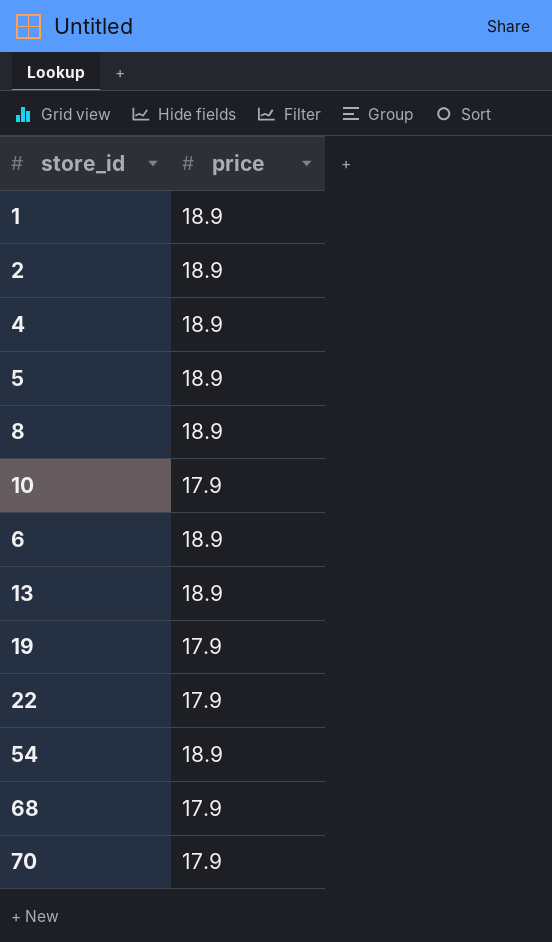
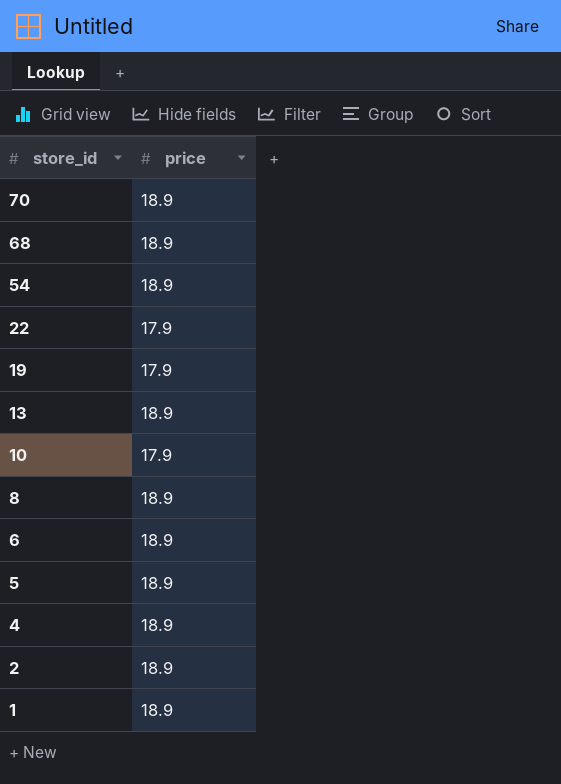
row order: none -> store_id descending
70 | price: 17.9 -> 18.9
68 | price: 17.9 -> 18.9

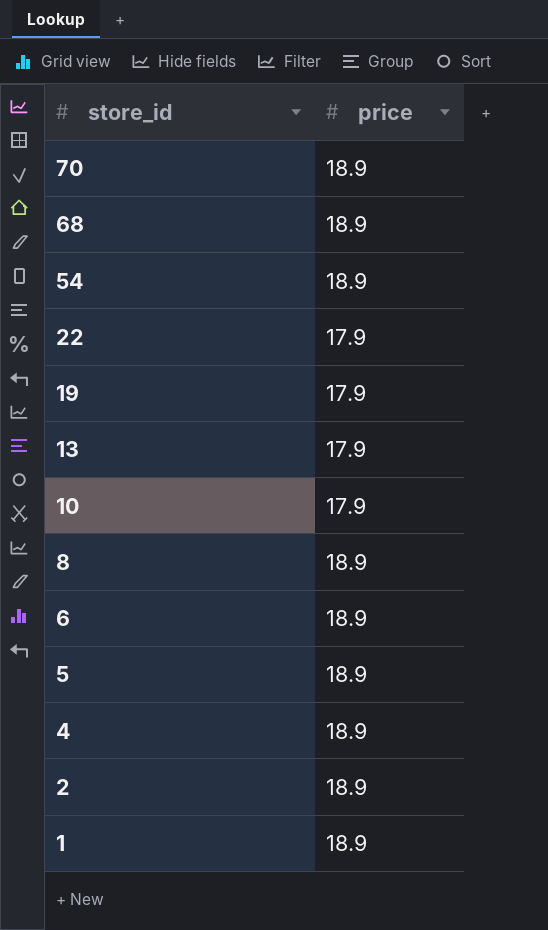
13 | price: 18.9 -> 17.9

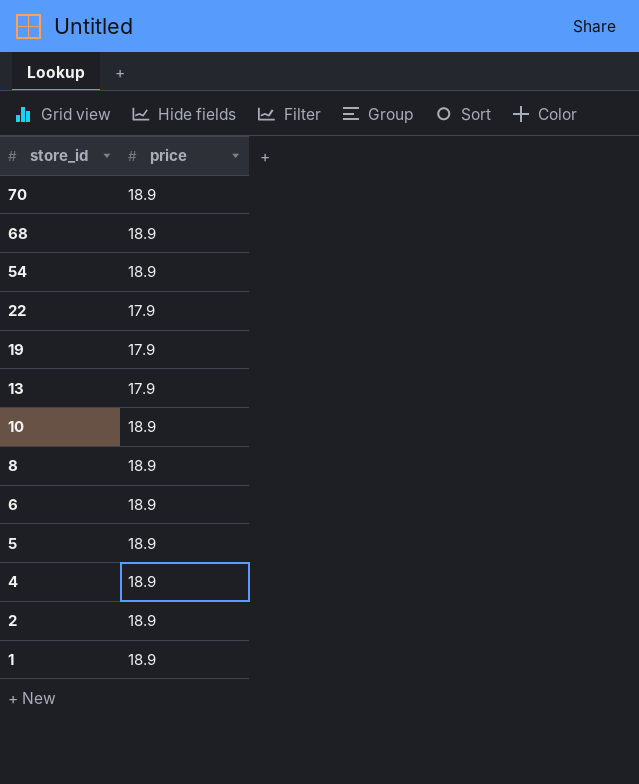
10 | price: 17.9 -> 18.9

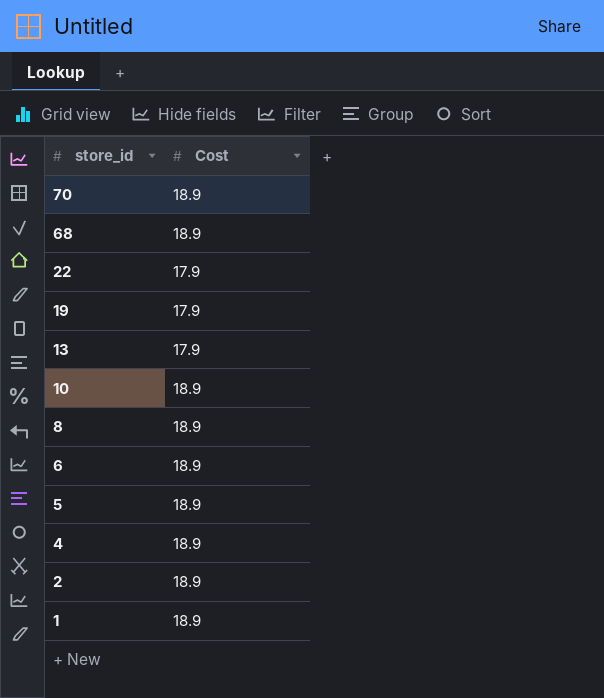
column name: price -> Cost
row 54: 18.9 -> none

